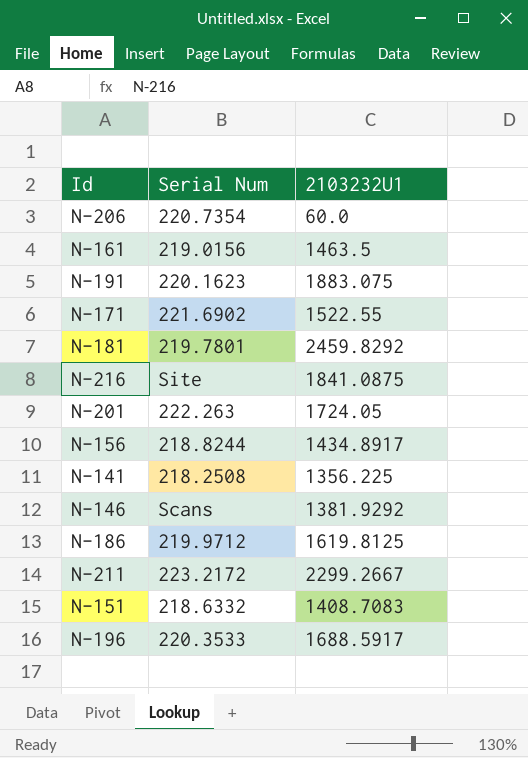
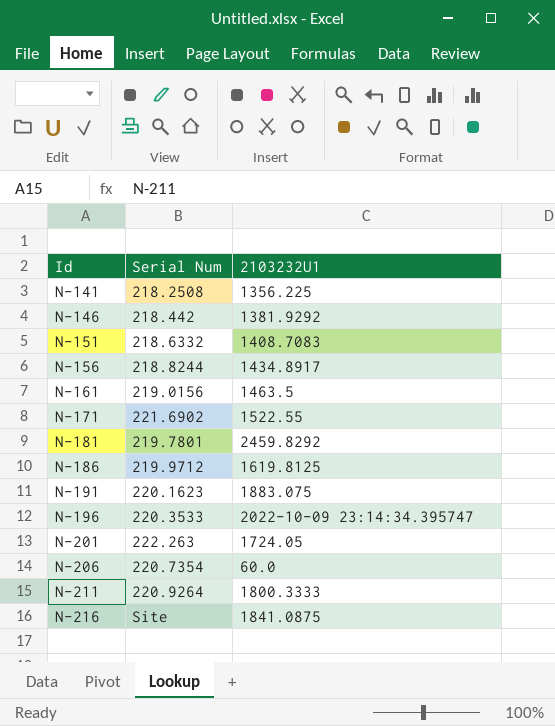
row order: none -> Id ascending
N-146 | Serial Num: Scans -> 218.442
N-196 | 2103232U1: 1688.5917 -> 2022-10-09 23:14:34.395747
N-211 | Serial Num: 223.2172 -> 220.9264
N-211 | 2103232U1: 2299.2667 -> 1800.3333

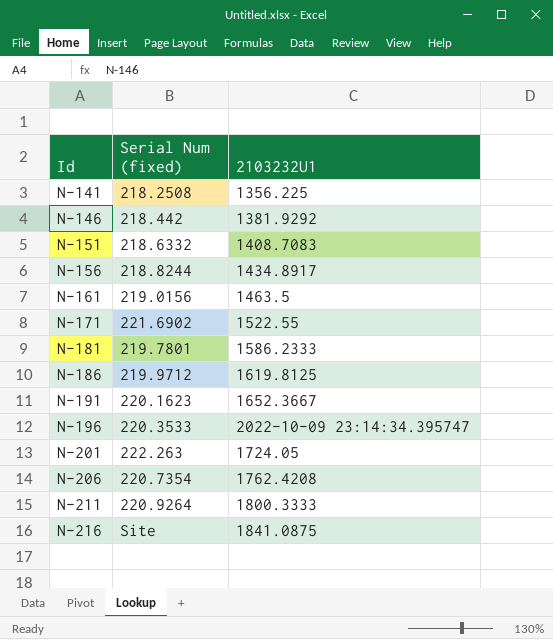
column name: Serial Num -> Serial Num (fixed)
N-181 | 2103232U1: 2459.8292 -> 1586.2333
N-191 | 2103232U1: 1883.075 -> 1652.3667
N-206 | 2103232U1: 60.0 -> 1762.4208

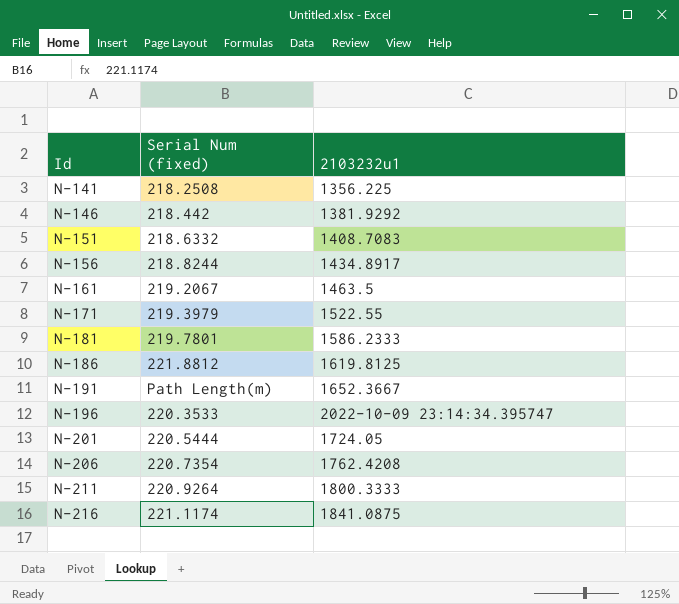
column name: 2103232U1 -> 2103232u1
N-161 | Serial Num (fixed): 219.0156 -> 219.2067
N-171 | Serial Num (fixed): 221.6902 -> 219.3979
N-186 | Serial Num (fixed): 219.9712 -> 221.8812
N-191 | Serial Num (fixed): 220.1623 -> Path Length(m)
N-201 | Serial Num (fixed): 222.263 -> 220.5444
N-216 | Serial Num (fixed): Site -> 221.1174

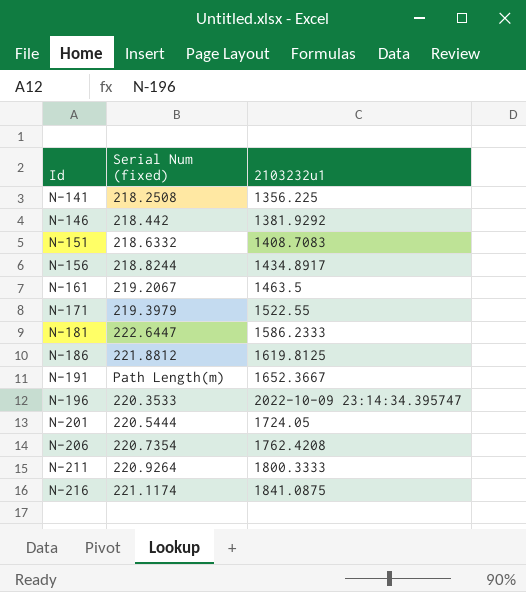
N-181 | Serial Num (fixed): 219.7801 -> 222.6447

